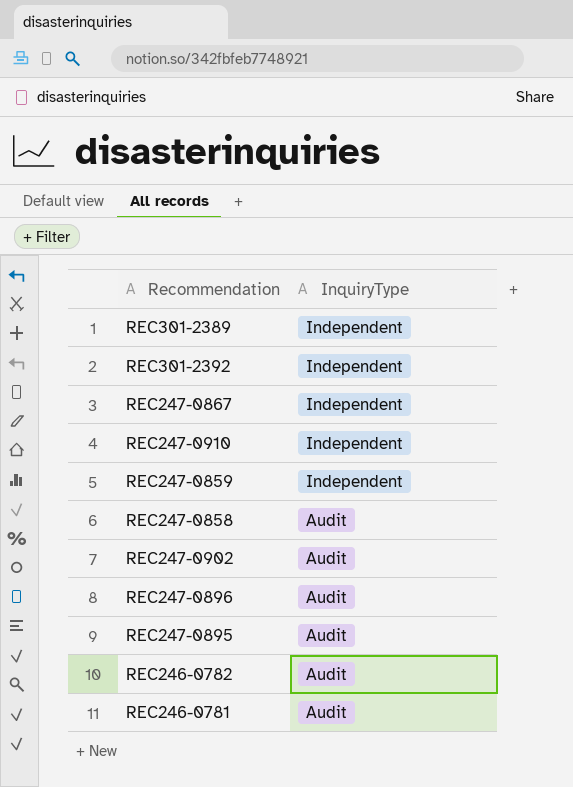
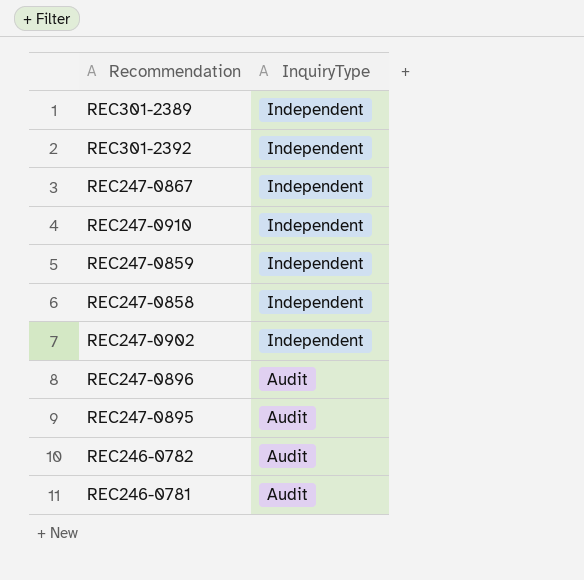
REC247-0858 | InquiryType: Audit -> Independent
REC247-0902 | InquiryType: Audit -> Independent

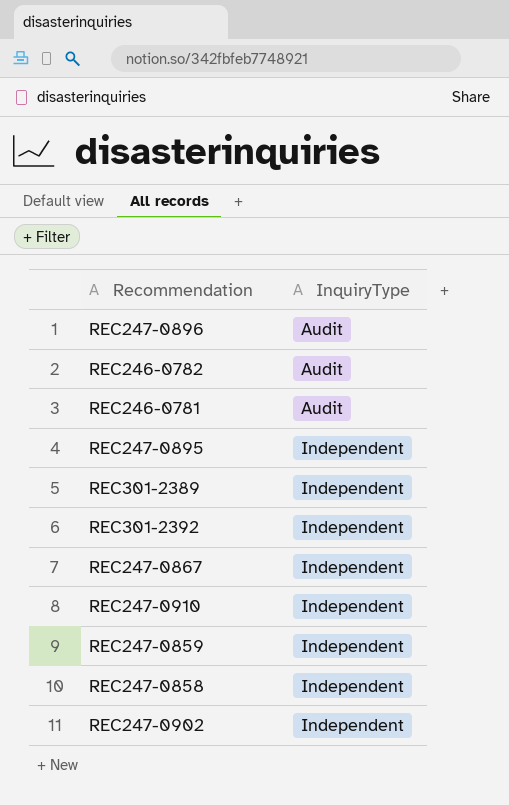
row order: InquiryType descending -> InquiryType ascending
REC247-0895 | InquiryType: Audit -> Independent

